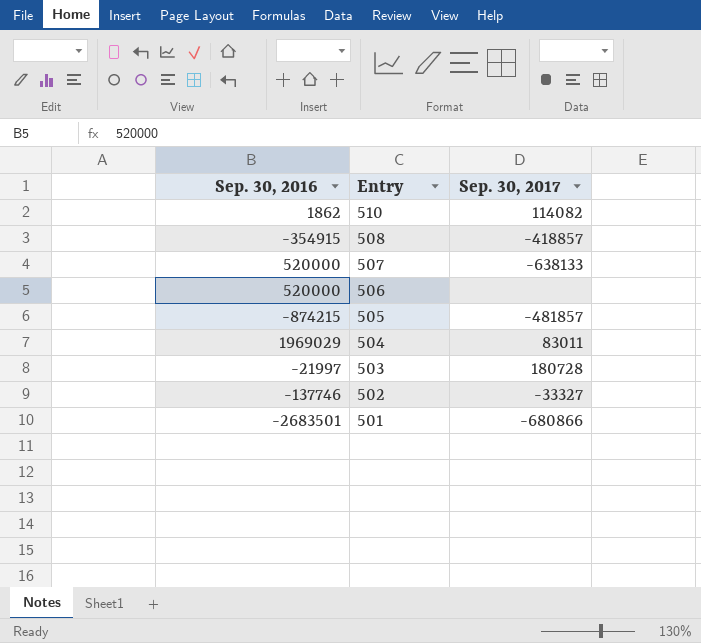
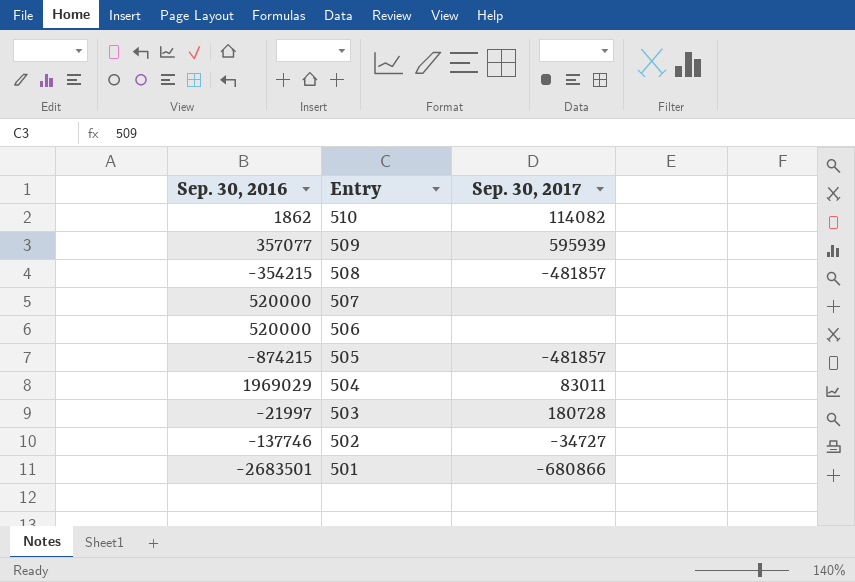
row 509: none -> 357077 | 595939
508 | Sep. 30, 2016: -354915 -> -354215
508 | Sep. 30, 2017: -418857 -> -481857
507 | Sep. 30, 2017: -638133 -> none
502 | Sep. 30, 2017: -33327 -> -34727

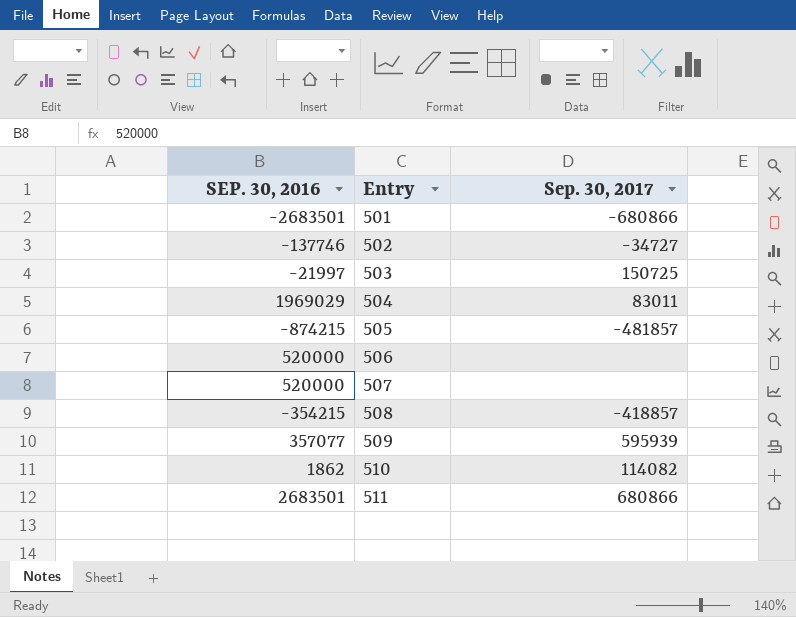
row order: Entry descending -> Entry ascending
column name: Sep. 30, 2016 -> SEP. 30, 2016
503 | Sep. 30, 2017: 180728 -> 150725
508 | Sep. 30, 2017: -481857 -> -418857
row 511: none -> 2683501 | 680866

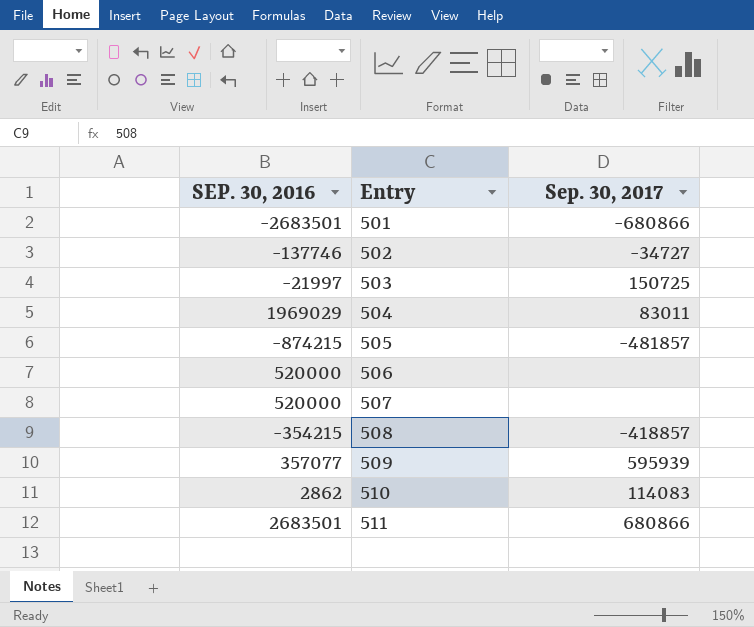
510 | SEP. 30, 2016: 1862 -> 2862
510 | Sep. 30, 2017: 114082 -> 114083

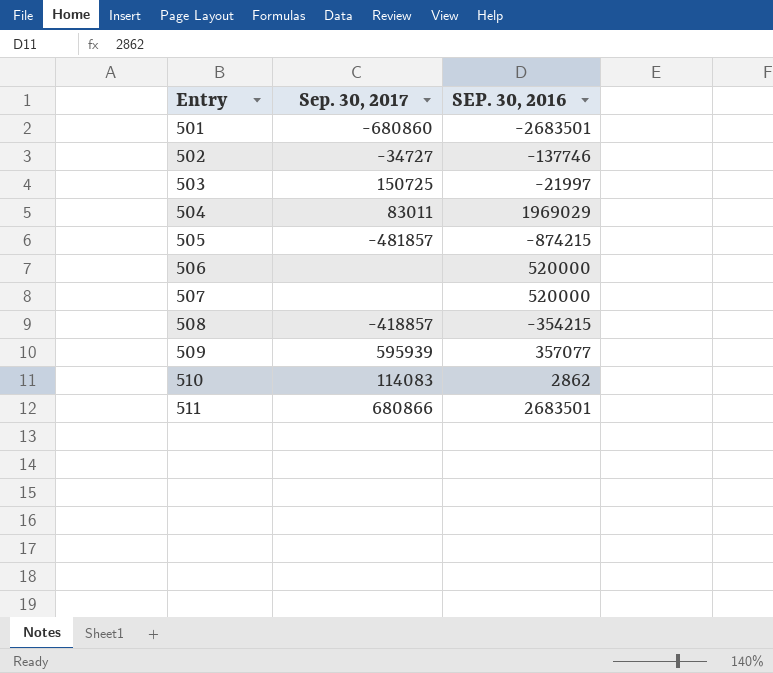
column SEP. 30, 2016 | position: 1 -> 3
501 | Sep. 30, 2017: -680866 -> -680860

